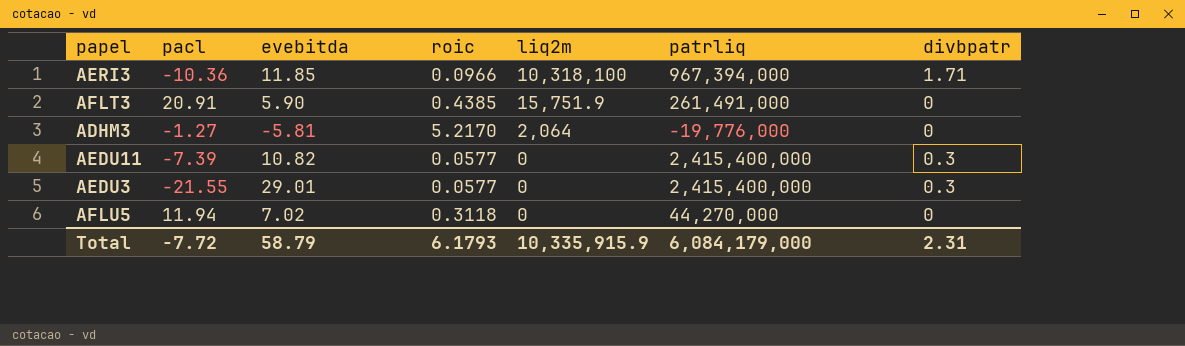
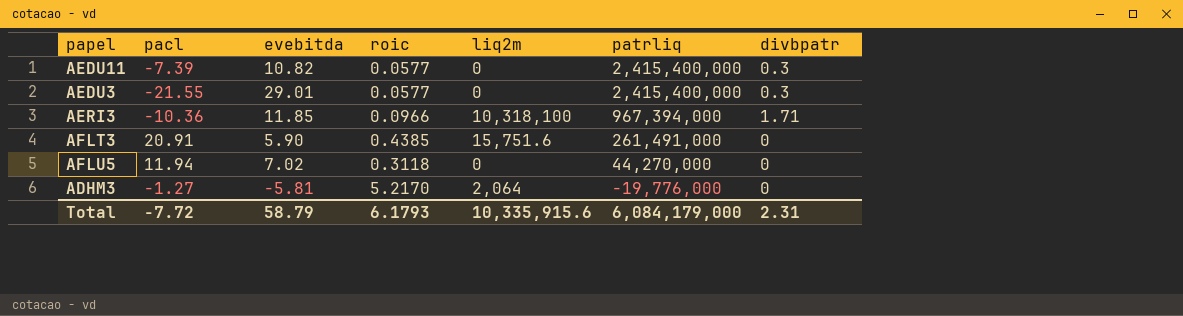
row order: liq2m descending -> patrliq descending
AFLT3 | liq2m: 15,751.9 -> 15,751.6
Total | liq2m: 10,335,915.9 -> 10,335,915.6

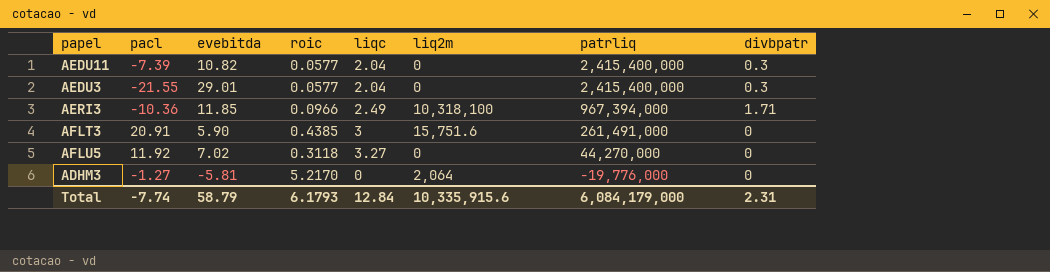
column liqc | position: none -> 5
AFLU5 | pacl: 11.94 -> 11.92
Total | pacl: -7.72 -> -7.74

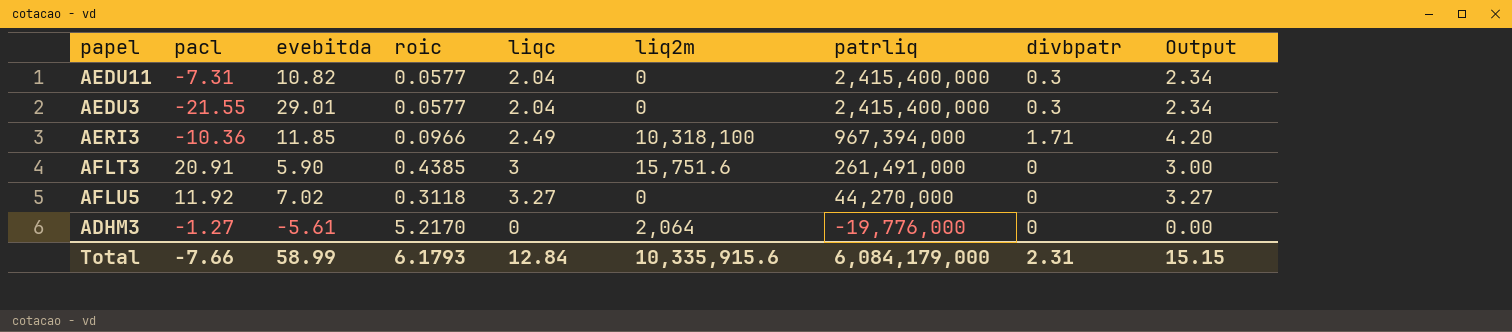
column Output | formula: none -> [liqc] + [divbpatr]
AEDU11 | pacl: -7.39 -> -7.31
ADHM3 | evebitda: -5.81 -> -5.61
Total | pacl: -7.74 -> -7.66
Total | evebitda: 58.79 -> 58.99

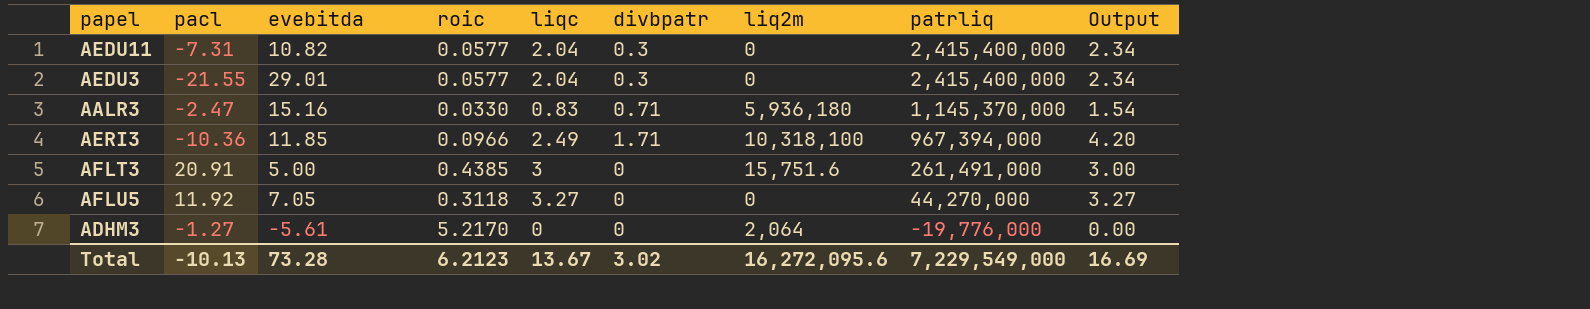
column divbpatr | position: 8 -> 6
row AALR3: none -> -2.47 | 15.16 | 0.0330 | 0.83 | 0.71 | 5,936,180 | 1,145,370,000 | 1.54
AFLT3 | evebitda: 5.90 -> 5.00
AFLU5 | evebitda: 7.02 -> 7.05
Total | pacl: -7.66 -> -10.13
Total | evebitda: 58.99 -> 73.28
Total | roic: 6.1793 -> 6.2123
Total | liqc: 12.84 -> 13.67
Total | divbpatr: 2.31 -> 3.02
Total | liq2m: 10,335,915.6 -> 16,272,095.6
Total | patrliq: 6,084,179,000 -> 7,229,549,000
Total | Output: 15.15 -> 16.69

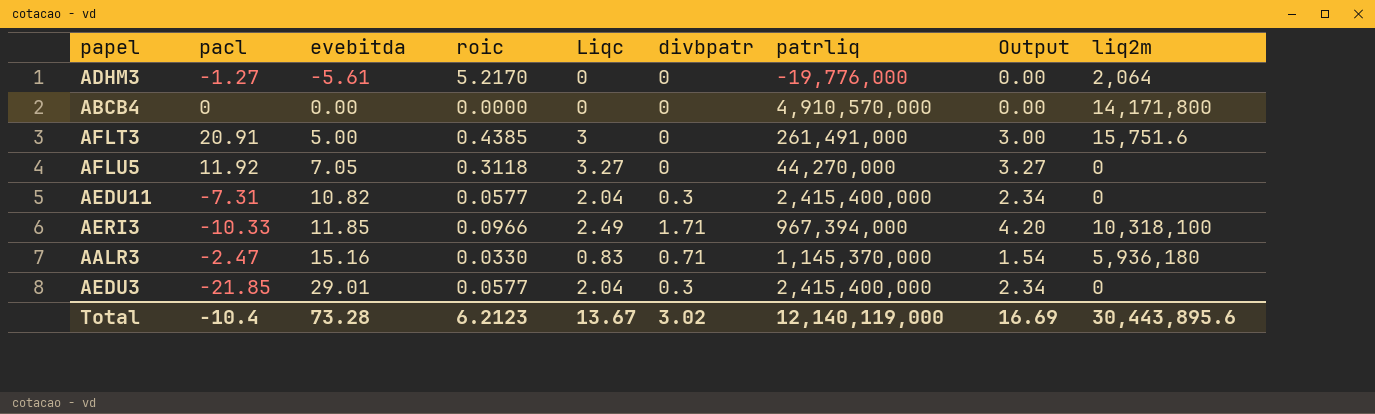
row order: patrliq descending -> evebitda ascending
column name: liqc -> Liqc
column liq2m | position: 7 -> 9
row ABCB4: none -> 0 | 0.00 | 0.0000 | 0 | 0 | 4,910,570,000 | 0.00 | 14,171,800
AERI3 | pacl: -10.36 -> -10.33
AEDU3 | pacl: -21.55 -> -21.85
Total | pacl: -10.13 -> -10.4
Total | patrliq: 7,229,549,000 -> 12,140,119,000
Total | liq2m: 16,272,095.6 -> 30,443,895.6

